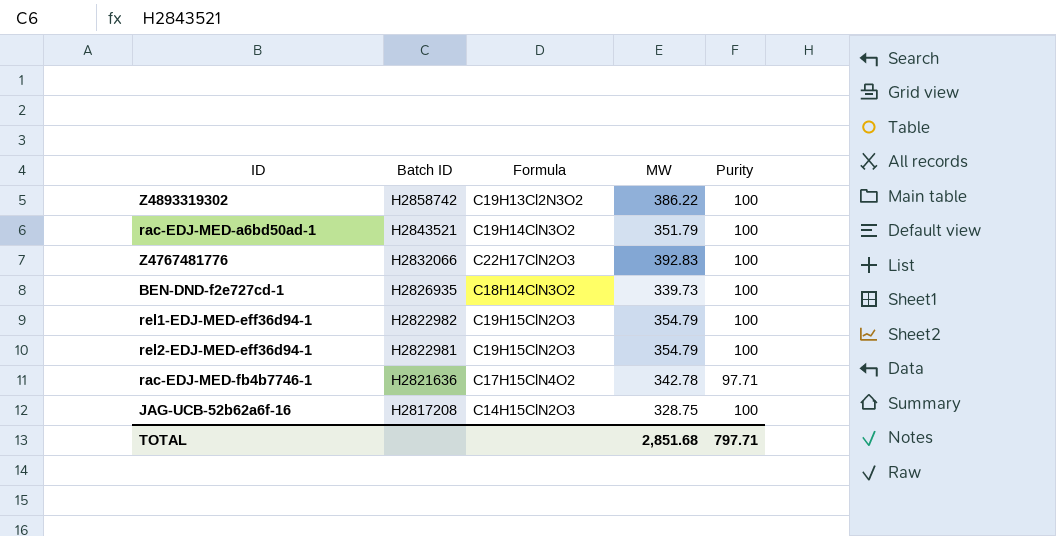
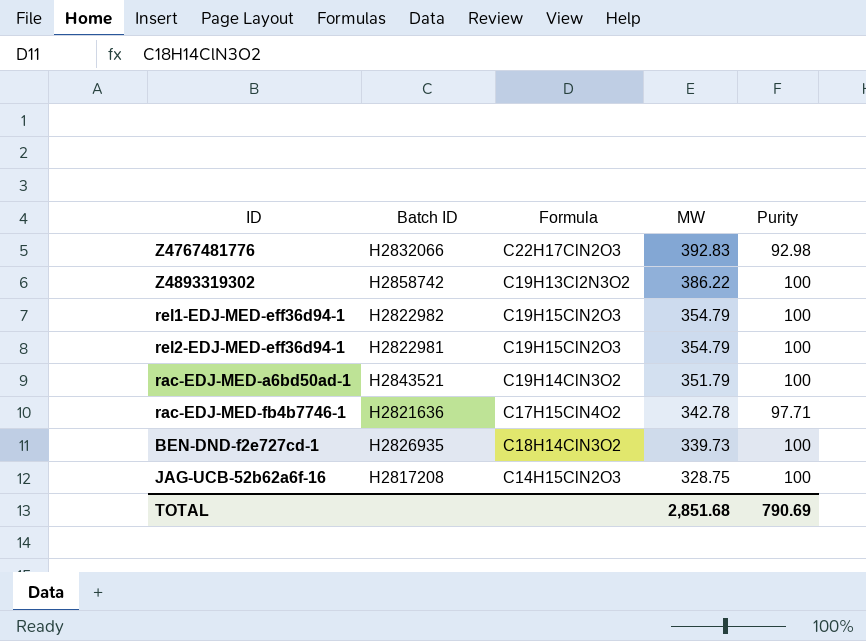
row order: Batch ID descending -> MW descending
Z4767481776 | Purity: 100 -> 92.98
TOTAL | Purity: 797.71 -> 790.69

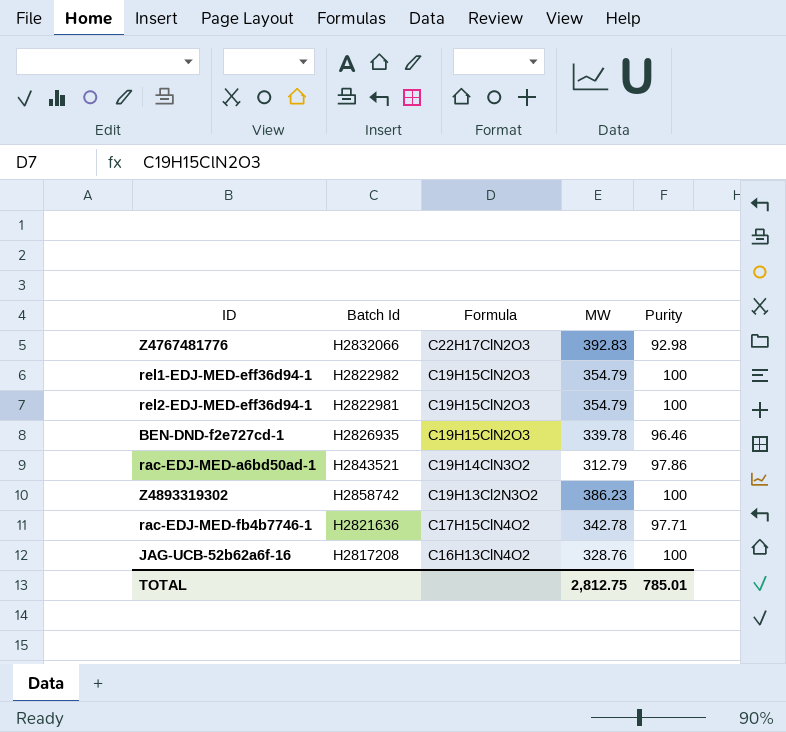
row order: MW descending -> Formula descending
column name: Batch ID -> Batch Id
BEN-DND-f2e727cd-1 | Formula: C18H14ClN3O2 -> C19H15ClN2O3
BEN-DND-f2e727cd-1 | MW: 339.73 -> 339.78
BEN-DND-f2e727cd-1 | Purity: 100 -> 96.46
rac-EDJ-MED-a6bd50ad-1 | MW: 351.79 -> 312.79
rac-EDJ-MED-a6bd50ad-1 | Purity: 100 -> 97.86
Z4893319302 | MW: 386.22 -> 386.23
JAG-UCB-52b62a6f-16 | Formula: C14H15ClN2O3 -> C16H13ClN4O2
JAG-UCB-52b62a6f-16 | MW: 328.75 -> 328.76
TOTAL | MW: 2,851.68 -> 2,812.75
TOTAL | Purity: 790.69 -> 785.01

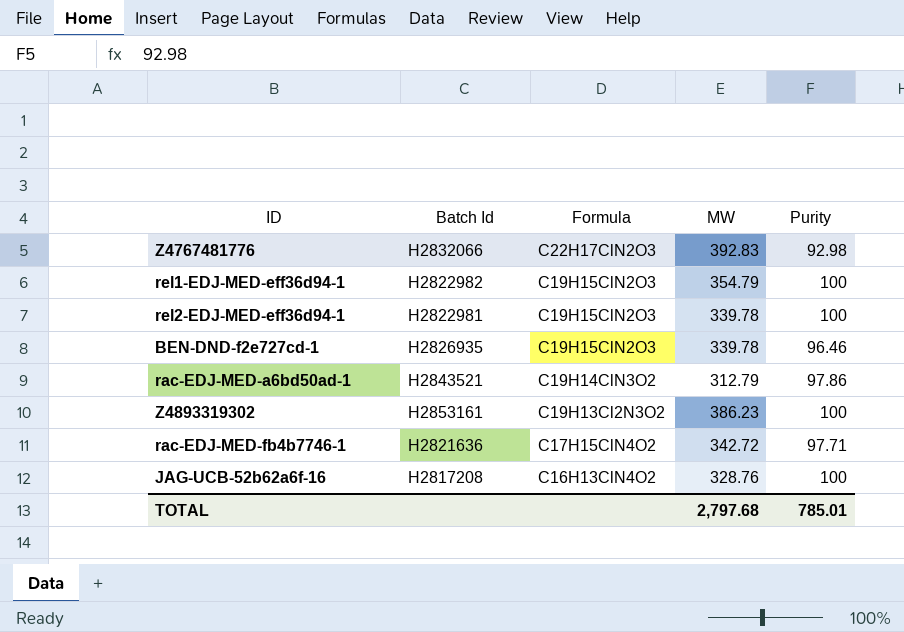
rel2-EDJ-MED-eff36d94-1 | MW: 354.79 -> 339.78
Z4893319302 | Batch Id: H2858742 -> H2853161
rac-EDJ-MED-fb4b7746-1 | MW: 342.78 -> 342.72
TOTAL | MW: 2,812.75 -> 2,797.68

